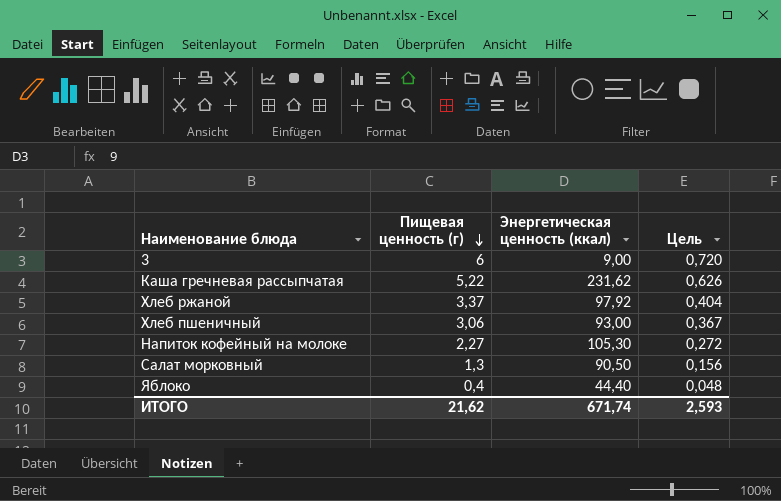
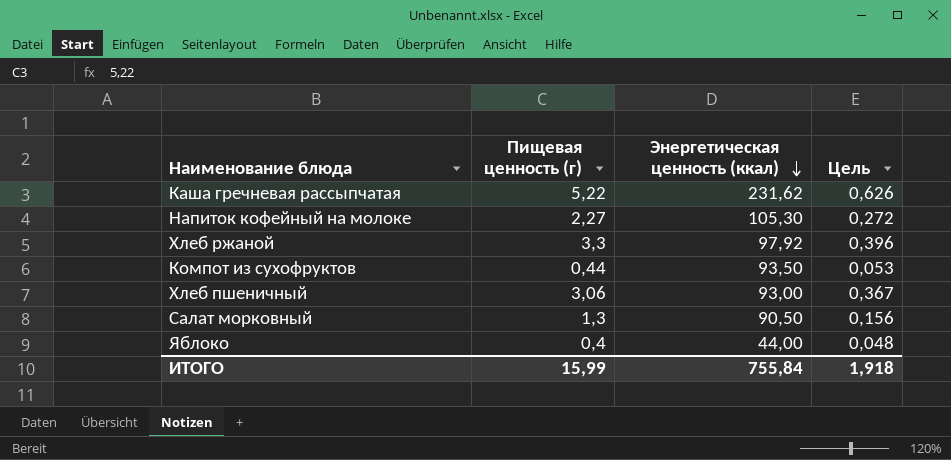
row order: Пищевая ценность (г) descending -> Энергетическая ценность (ккал) descending
row 3: 6 | 9,00 | 0,720 -> none
Хлеб ржаной | Пищевая ценность (г): 3,37 -> 3,3
Хлеб ржаной | Цель: 0,404 -> 0,396
row Компот из сухофруктов: none -> 0,44 | 93,50 | 0,053
Яблоко | Энергетическая ценность (ккал): 44,40 -> 44,00
ИТОГО | Пищевая ценность (г): 21,62 -> 15,99
ИТОГО | Энергетическая ценность (ккал): 671,74 -> 755,84
ИТОГО | Цель: 2,593 -> 1,918

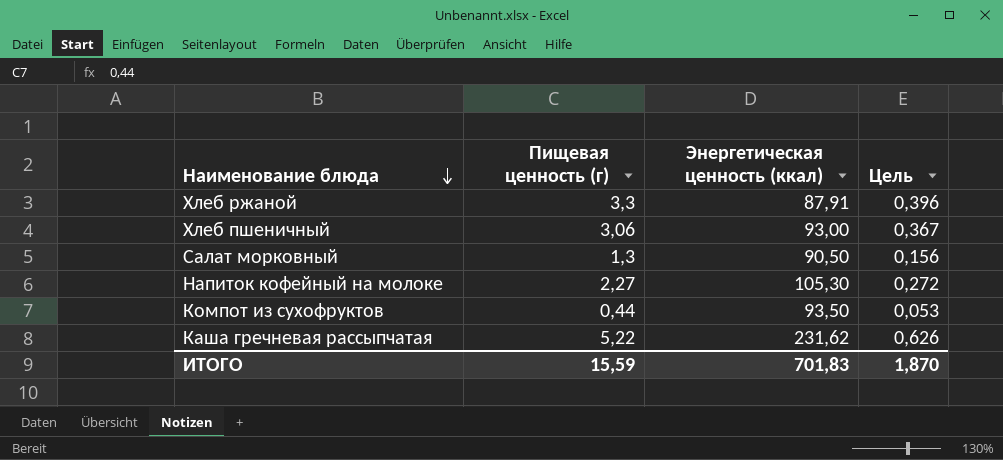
row order: Энергетическая ценность (ккал) descending -> Наименование блюда descending
row Яблоко: 0,4 | 44,00 | 0,048 -> none
Хлеб ржаной | Энергетическая ценность (ккал): 97,92 -> 87,91
ИТОГО | Пищевая ценность (г): 15,99 -> 15,59
ИТОГО | Энергетическая ценность (ккал): 755,84 -> 701,83
ИТОГО | Цель: 1,918 -> 1,870

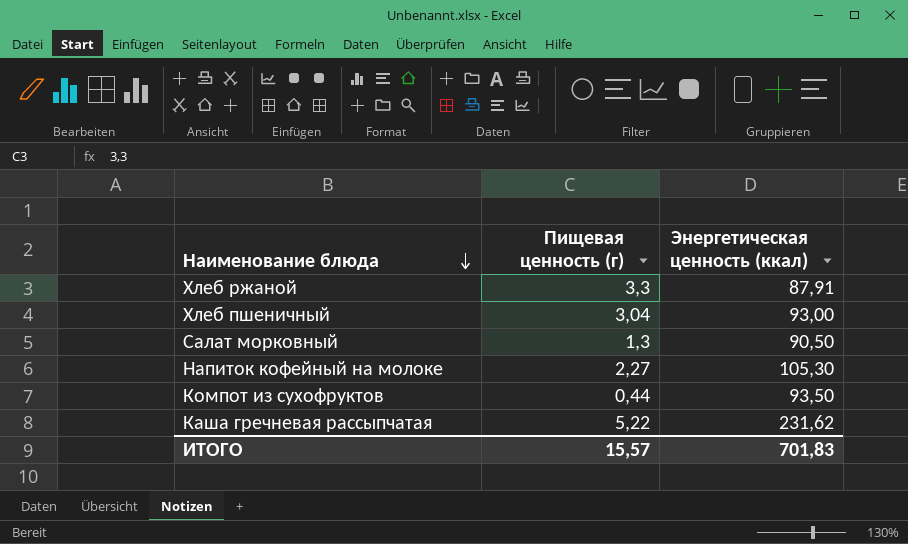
column Цель | formula: [Пищевая ценность (г)] * 0,12 -> none
Хлеб пшеничный | Пищевая ценность (г): 3,06 -> 3,04
ИТОГО | Пищевая ценность (г): 15,59 -> 15,57

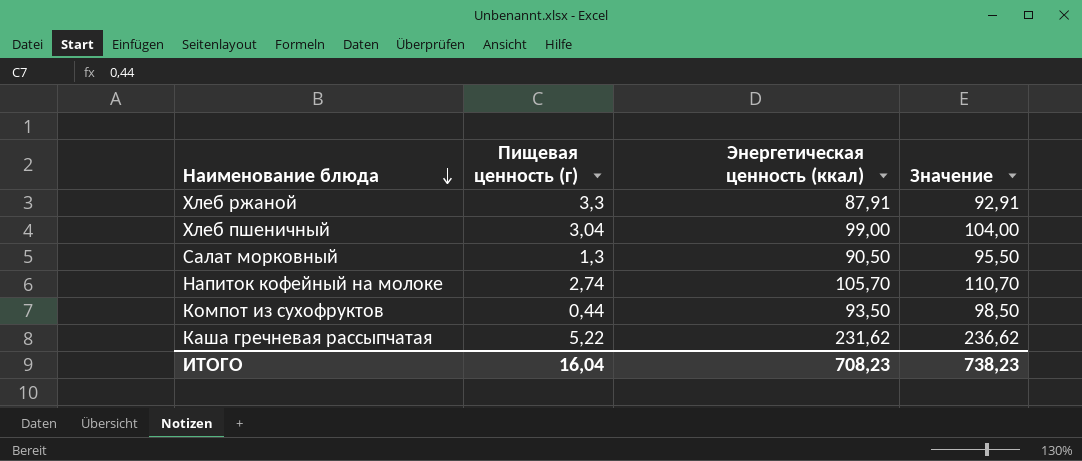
column Значение | formula: none -> [Энергетическая ценность (ккал)] + 5
Хлеб пшеничный | Энергетическая ценность (ккал): 93,00 -> 99,00
Напиток кофейный на молоке | Пищевая ценность (г): 2,27 -> 2,74
Напиток кофейный на молоке | Энергетическая ценность (ккал): 105,30 -> 105,70
ИТОГО | Пищевая ценность (г): 15,57 -> 16,04
ИТОГО | Энергетическая ценность (ккал): 701,83 -> 708,23

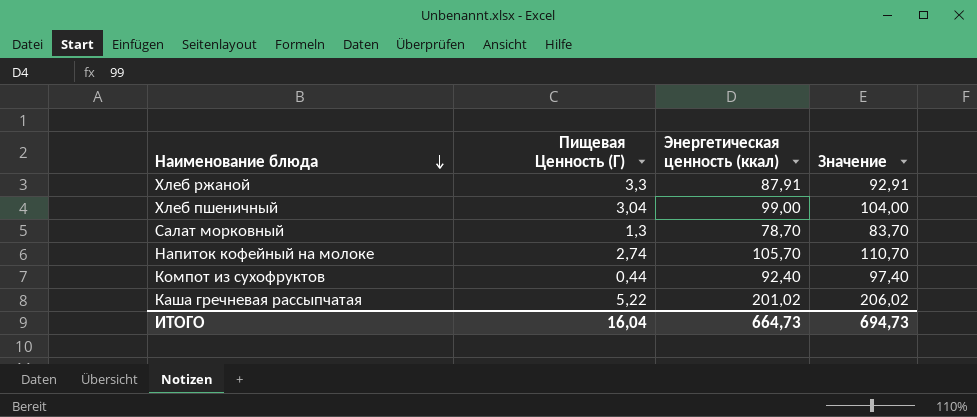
column name: Пищевая ценность (г) -> Пищевая Ценность (Г)
Салат морковный | Энергетическая ценность (ккал): 90,50 -> 78,70
Салат морковный | Значение: 95,50 -> 83,70
Компот из сухофруктов | Энергетическая ценность (ккал): 93,50 -> 92,40
Компот из сухофруктов | Значение: 98,50 -> 97,40
Каша гречневая рассыпчатая | Энергетическая ценность (ккал): 231,62 -> 201,02
Каша гречневая рассыпчатая | Значение: 236,62 -> 206,02
ИТОГО | Энергетическая ценность (ккал): 708,23 -> 664,73
ИТОГО | Значение: 738,23 -> 694,73

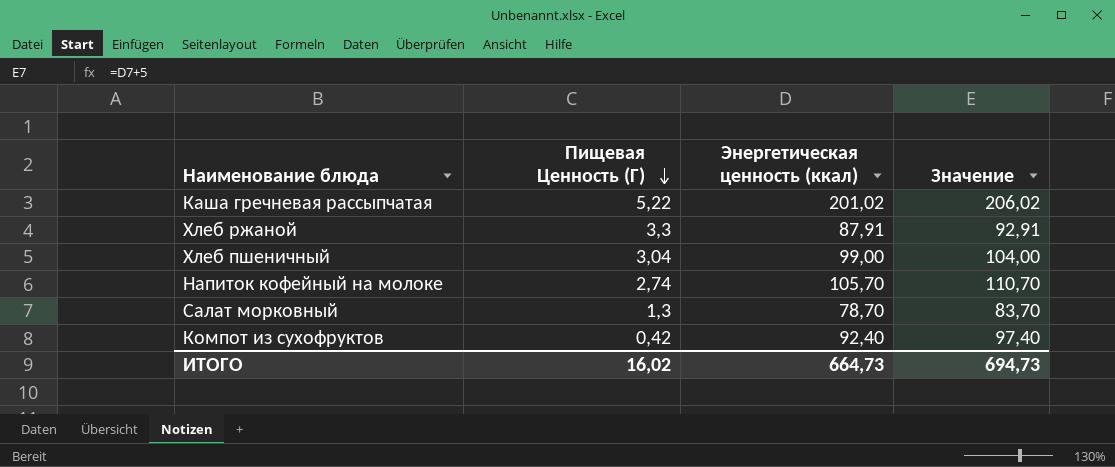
row order: Наименование блюда descending -> Пищевая Ценность (Г) descending
Компот из сухофруктов | Пищевая Ценность (Г): 0,44 -> 0,42
ИТОГО | Пищевая Ценность (Г): 16,04 -> 16,02

